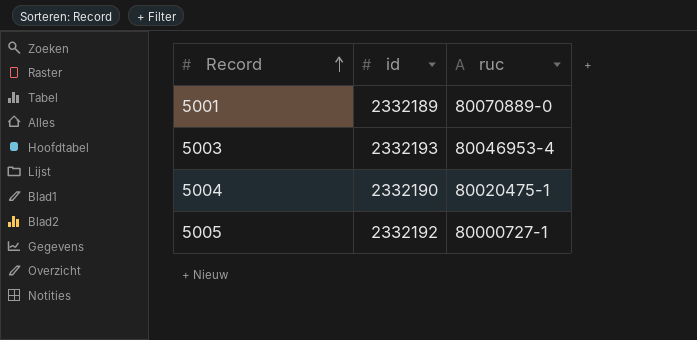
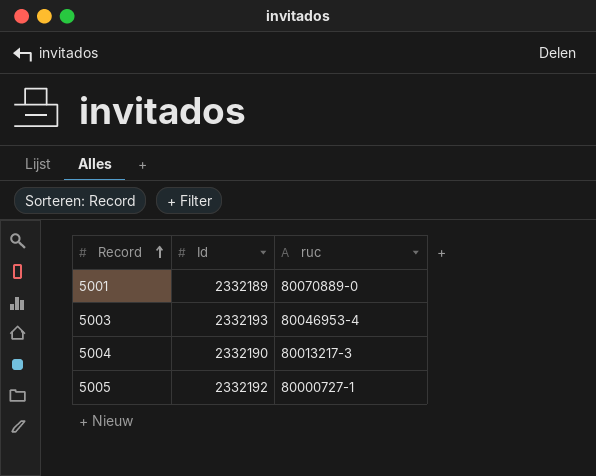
column name: id -> Id
5004 | ruc: 80020475-1 -> 80013217-3

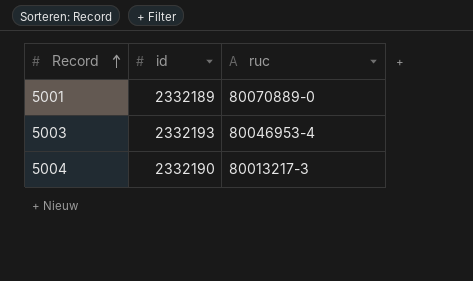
column name: Id -> id
row 5005: 2332192 | 80000727-1 -> none

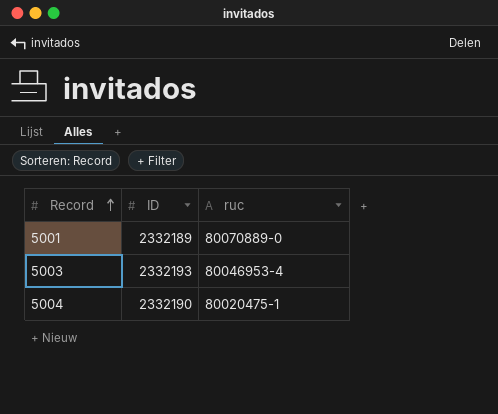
column name: id -> ID
5004 | ruc: 80013217-3 -> 80020475-1

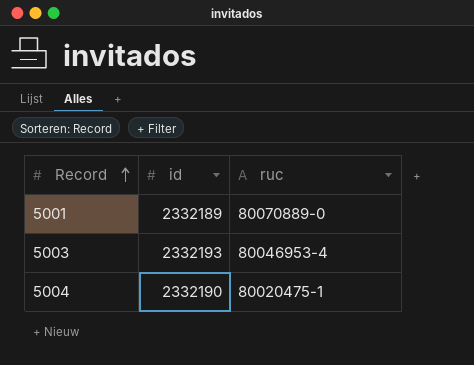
column name: ID -> id

